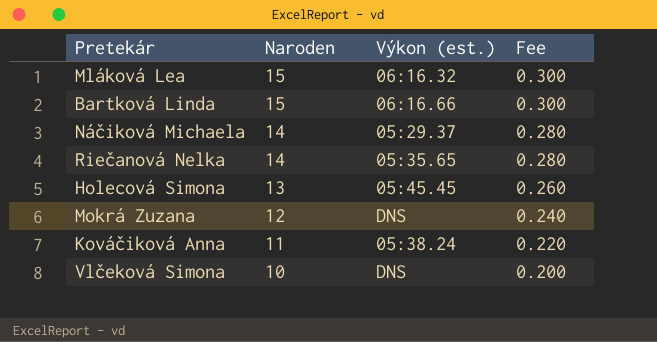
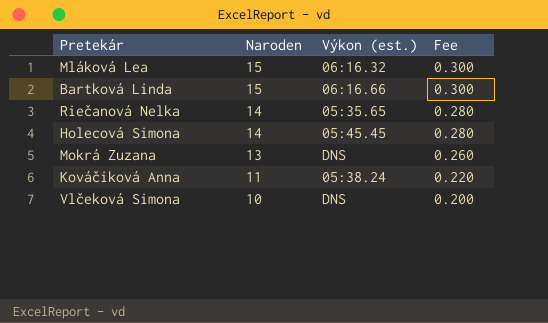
row Náčiková Michaela: 14 | 05:29.37 | 0.280 -> none
Holecová Simona | Naroden: 13 -> 14
Holecová Simona | Fee: 0.260 -> 0.280
Mokrá Zuzana | Naroden: 12 -> 13
Mokrá Zuzana | Fee: 0.240 -> 0.260

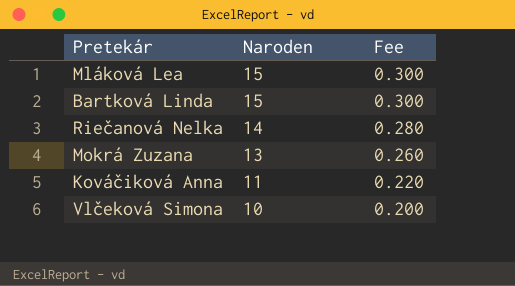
column Výkon (est.) | position: 3 -> none
row Holecová Simona: 14 | 05:45.45 | 0.280 -> none

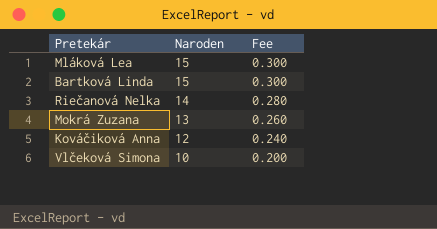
Kováčiková Anna | Naroden: 11 -> 12
Kováčiková Anna | Fee: 0.220 -> 0.240

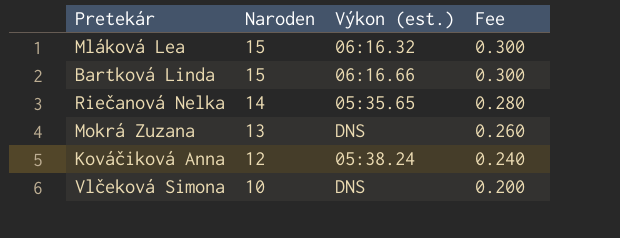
column Výkon (est.) | position: none -> 3

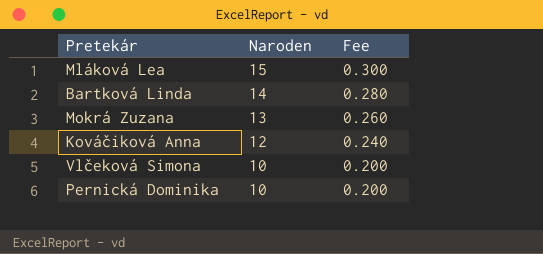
column Výkon (est.) | position: 3 -> none
row Riečanová Nelka: 14 | 05:35.65 | 0.280 -> none
Bartková Linda | Naroden: 15 -> 14
Bartková Linda | Fee: 0.300 -> 0.280
row Pernická Dominika: none -> 10 | 0.200

